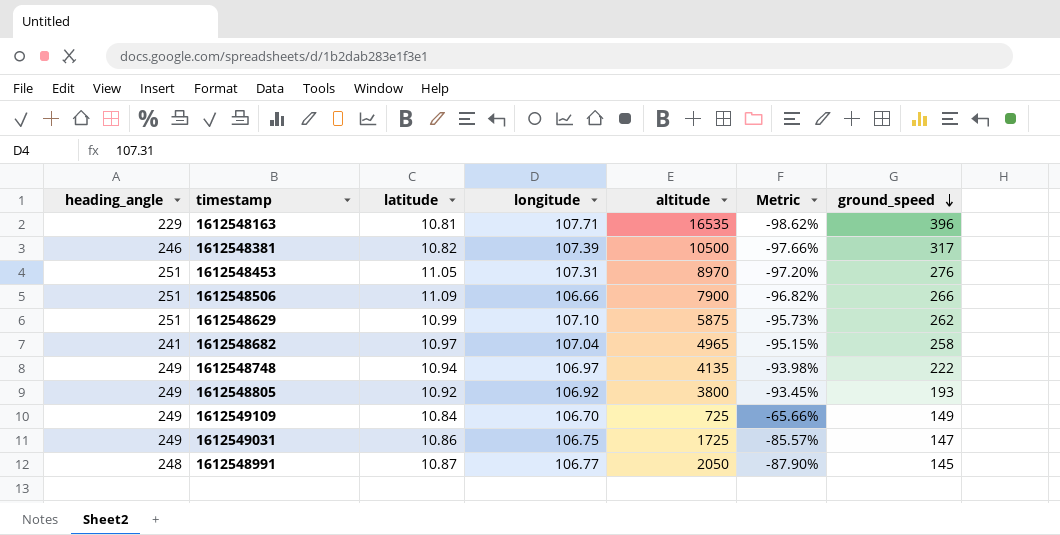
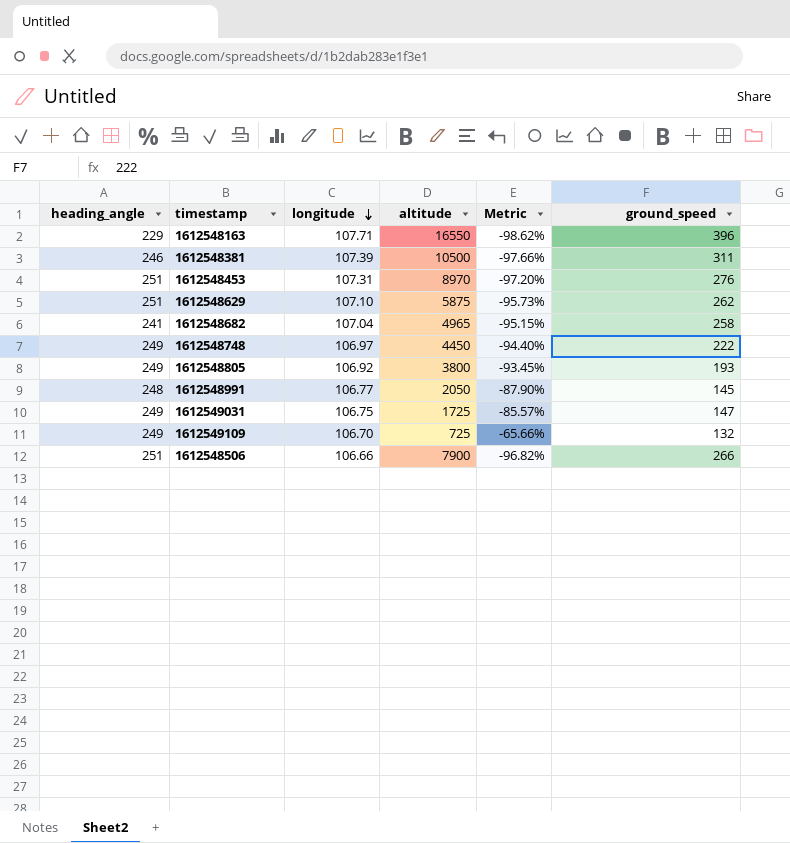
row order: ground_speed descending -> longitude descending
column latitude | position: 3 -> none
1612548163 | altitude: 16535 -> 16550
1612548381 | ground_speed: 317 -> 311
1612548748 | altitude: 4135 -> 4450
1612548748 | Metric: -93.98% -> -94.40%
1612549109 | ground_speed: 149 -> 132

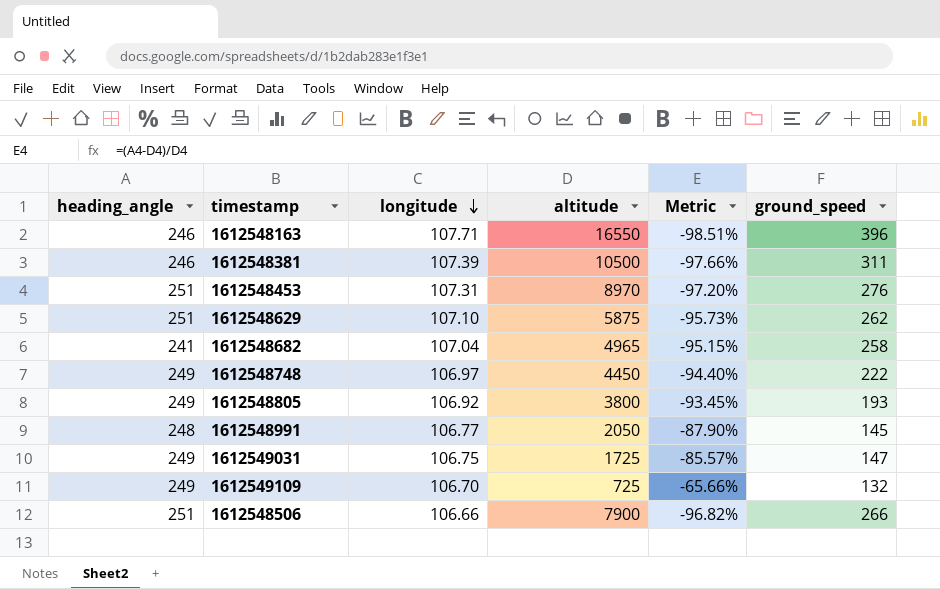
1612548163 | heading_angle: 229 -> 246
1612548163 | Metric: -98.62% -> -98.51%

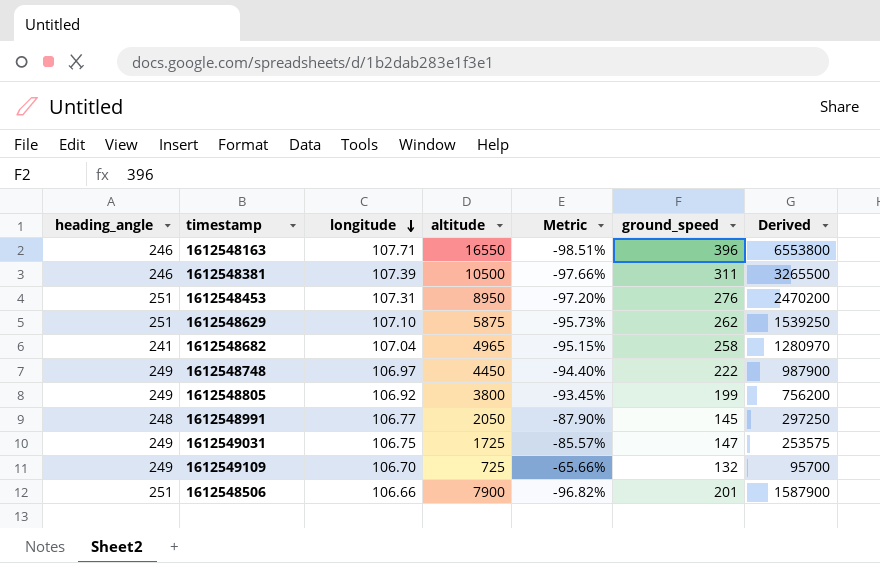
column Derived | formula: none -> [altitude] * [ground_speed]
1612548453 | altitude: 8970 -> 8950
1612548805 | ground_speed: 193 -> 199
1612548506 | ground_speed: 266 -> 201

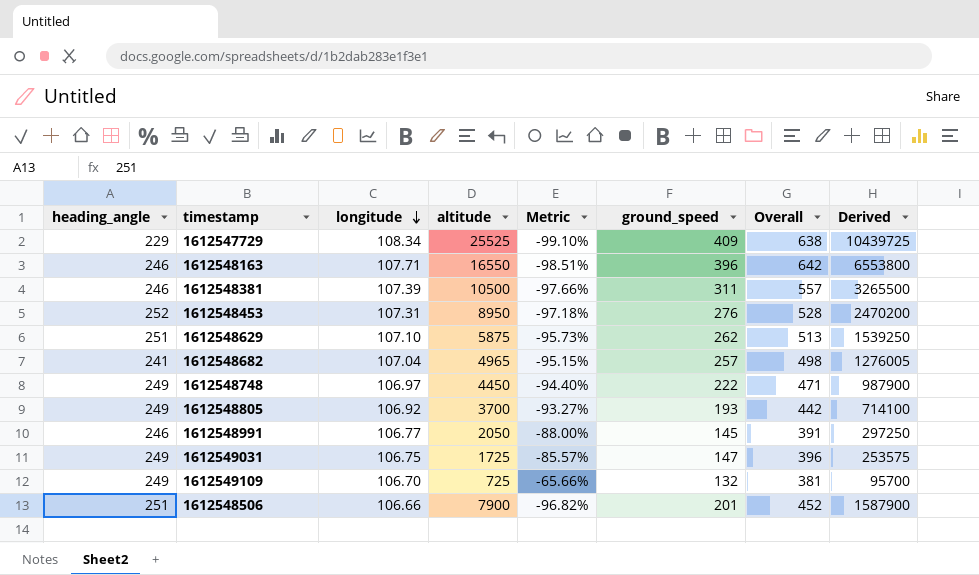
column Overall | formula: none -> [heading_angle] + [ground_speed]
row 1612547729: none -> 229 | 108.34 | 25525 | -99.10% | 409 | 638 | 10439725
1612548453 | heading_angle: 251 -> 252
1612548453 | Metric: -97.20% -> -97.18%
1612548682 | ground_speed: 258 -> 257
1612548682 | Derived: 1280970 -> 1276005
1612548805 | altitude: 3800 -> 3700
1612548805 | Metric: -93.45% -> -93.27%
1612548805 | ground_speed: 199 -> 193
1612548805 | Derived: 756200 -> 714100
1612548991 | heading_angle: 248 -> 246
1612548991 | Metric: -87.90% -> -88.00%

